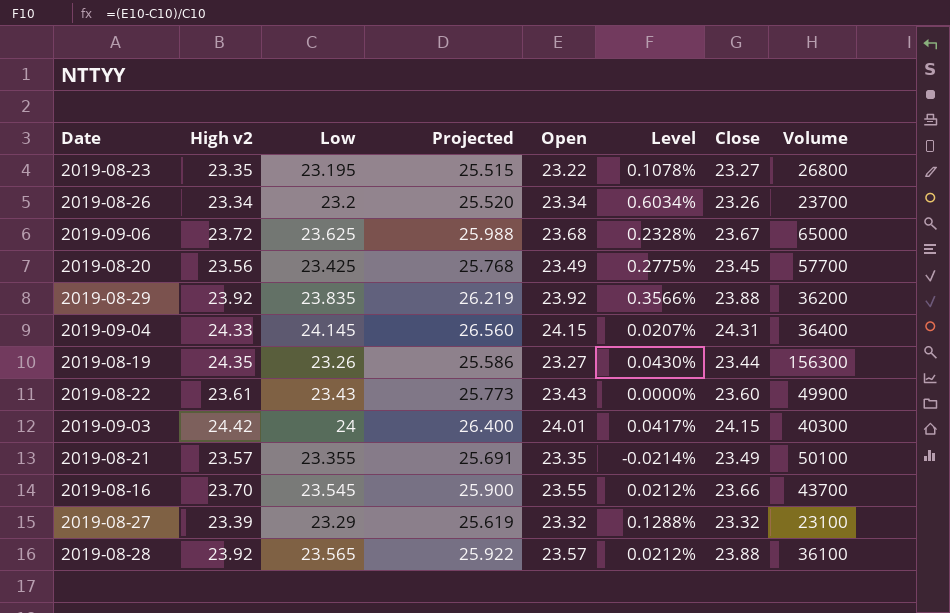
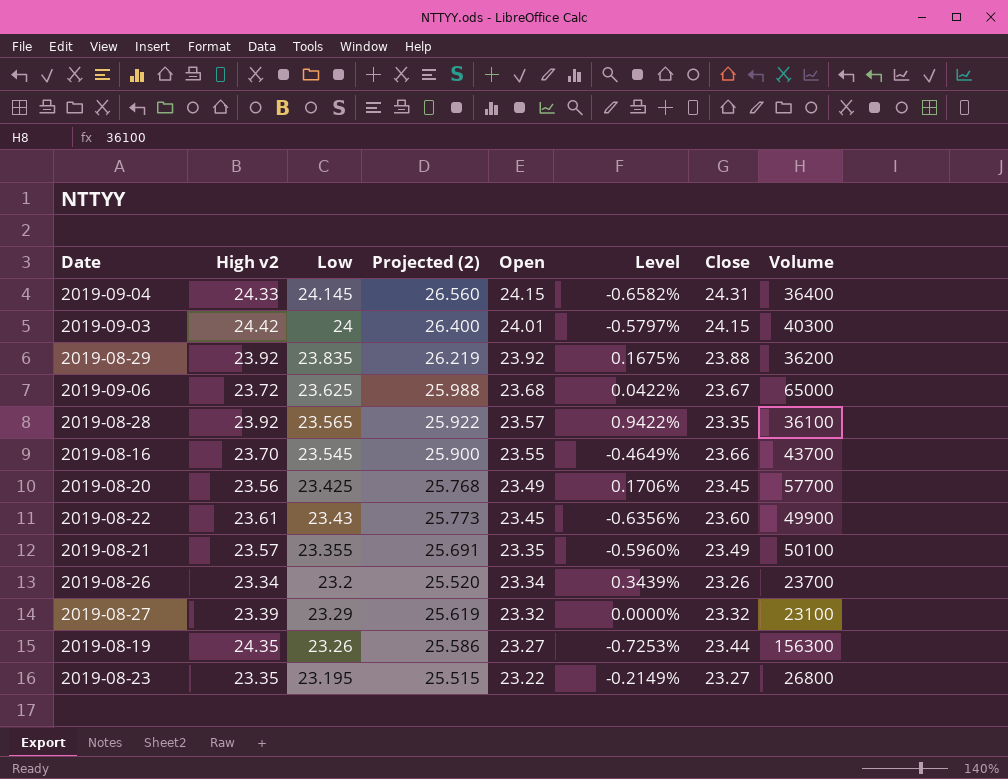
row order: none -> Open descending
column name: Projected -> Projected (2)
column Level | formula: ([Open] - [Low]) / [Low] -> ([Open] - [Close]) / [Close]
2019-08-28 | Close: 23.88 -> 23.35
2019-08-22 | Open: 23.43 -> 23.45

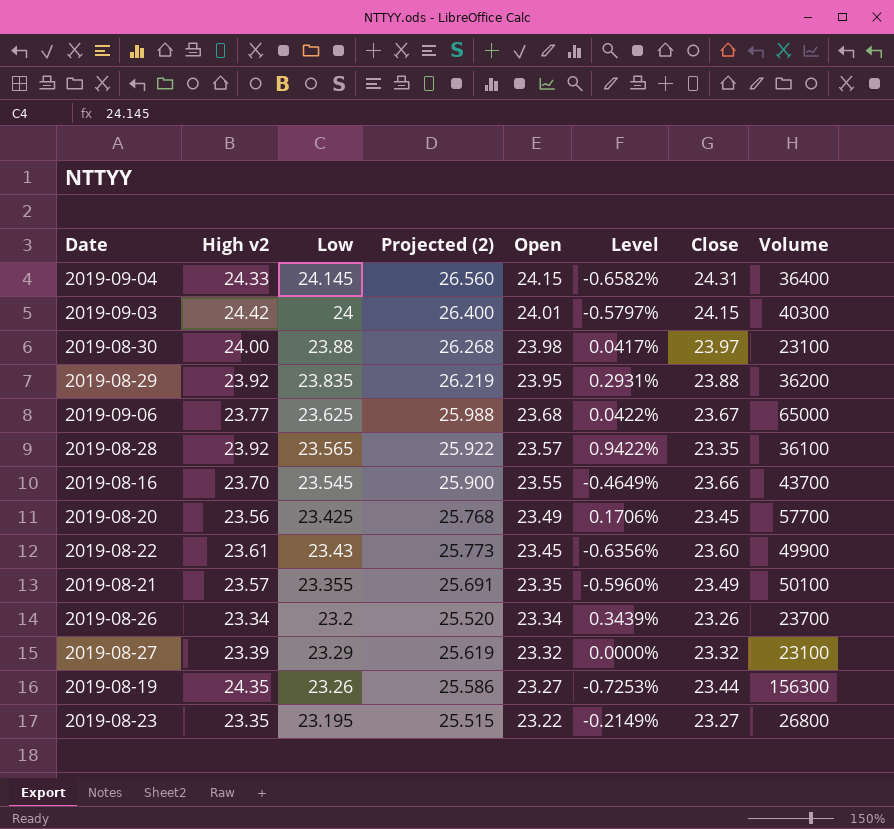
row 2019-08-30: none -> 24.00 | 23.88 | 26.268 | 23.98 | 0.0417% | 23.97 | 23100
2019-08-29 | Open: 23.92 -> 23.95
2019-08-29 | Level: 0.1675% -> 0.2931%
2019-09-06 | High v2: 23.72 -> 23.77

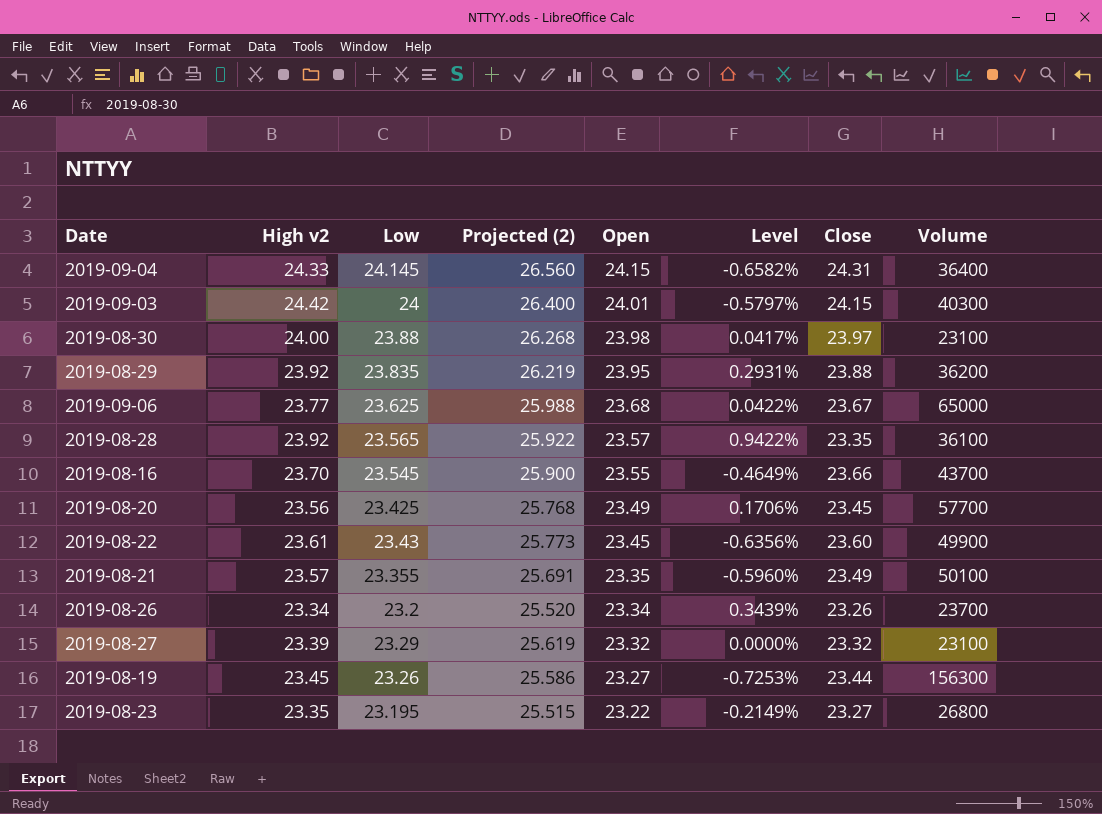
2019-08-19 | High v2: 24.35 -> 23.45

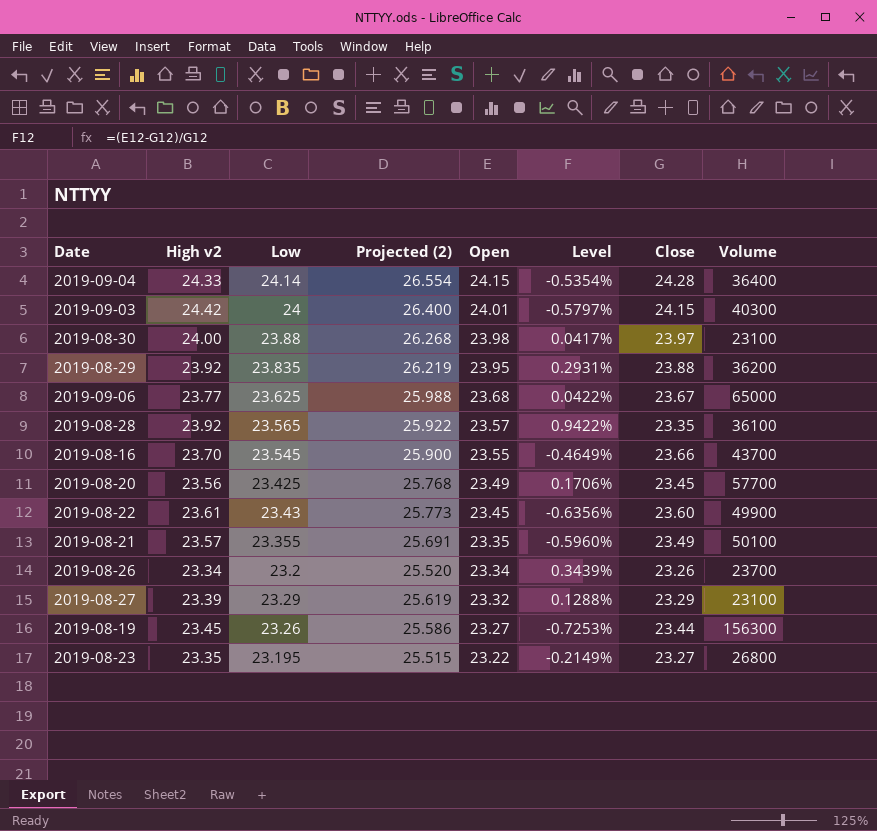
2019-09-04 | Low: 24.145 -> 24.14
2019-09-04 | Projected (2): 26.560 -> 26.554
2019-09-04 | Level: -0.6582% -> -0.5354%
2019-09-04 | Close: 24.31 -> 24.28
2019-08-27 | Level: 0.0000% -> 0.1288%
2019-08-27 | Close: 23.32 -> 23.29

